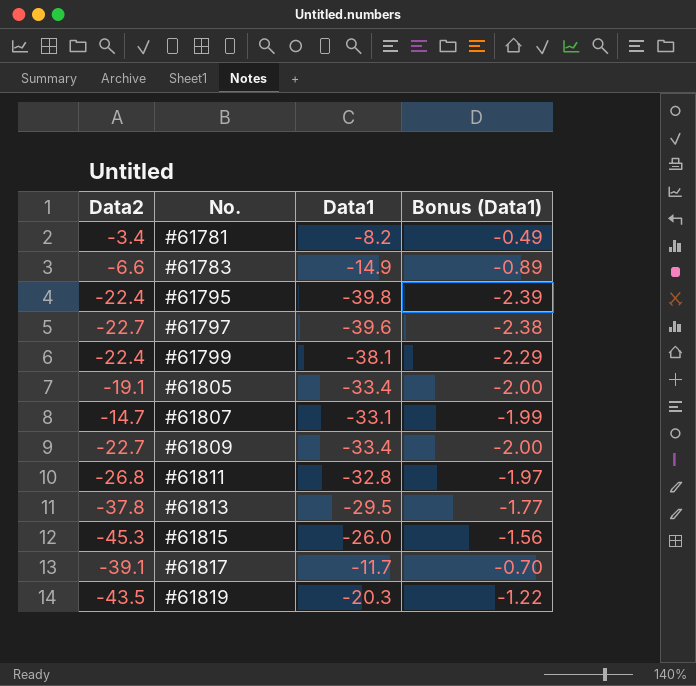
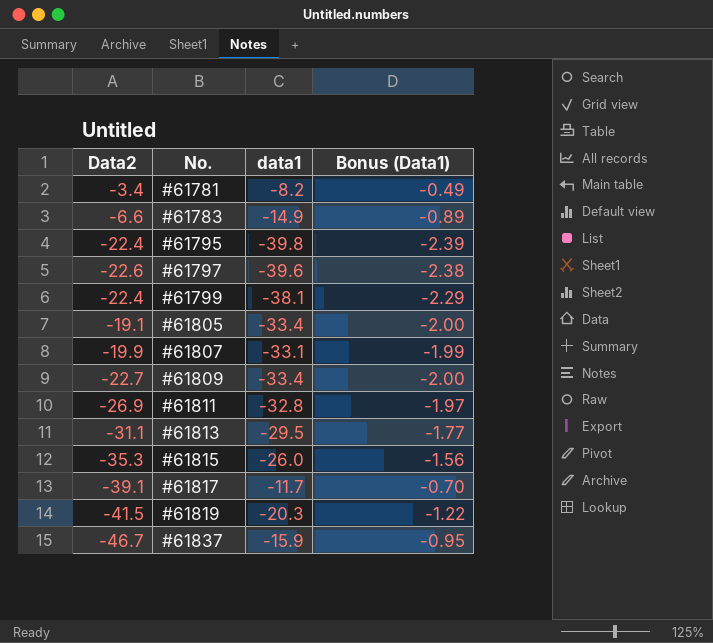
column name: Data1 -> data1
#61797 | Data2: -22.7 -> -22.6
#61807 | Data2: -14.7 -> -19.9
#61811 | Data2: -26.8 -> -26.9
#61813 | Data2: -37.8 -> -31.1
#61815 | Data2: -45.3 -> -35.3
#61819 | Data2: -43.5 -> -41.5
row #61837: none -> -46.7 | -15.9 | -0.95

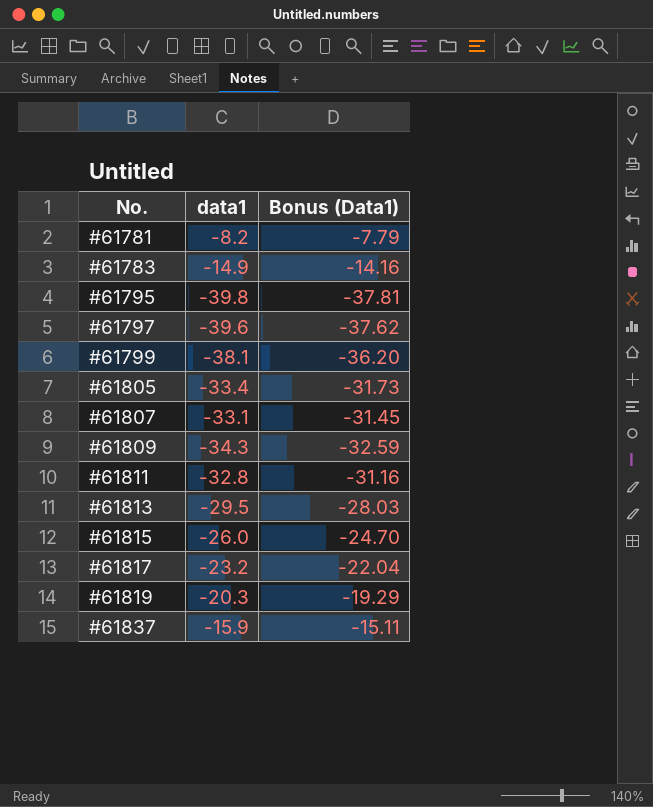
column Data2 | position: 1 -> none
column Bonus (Data1) | formula: [data1] * 0.06 -> [data1] * 0.95
#61809 | data1: -33.4 -> -34.3
#61817 | data1: -11.7 -> -23.2

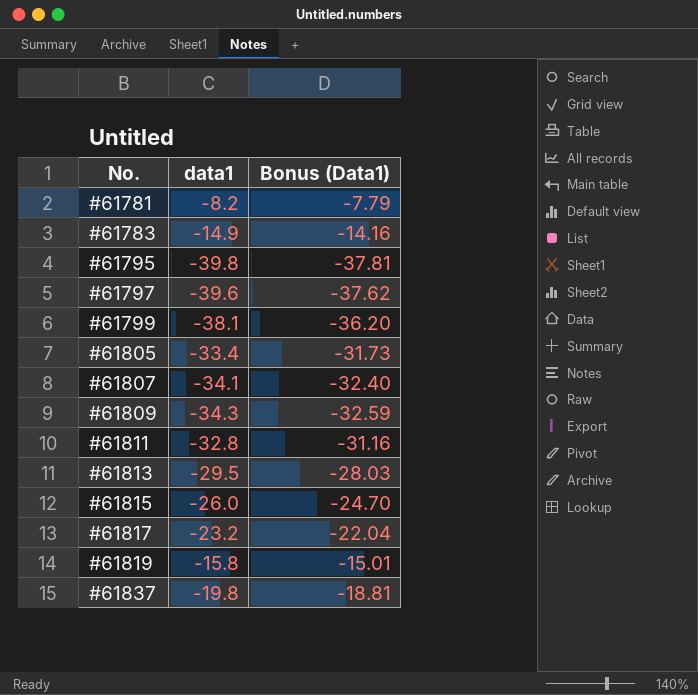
#61807 | data1: -33.1 -> -34.1
#61807 | Bonus (Data1): -31.45 -> -32.40
#61819 | data1: -20.3 -> -15.8
#61819 | Bonus (Data1): -19.29 -> -15.01
#61837 | data1: -15.9 -> -19.8
#61837 | Bonus (Data1): -15.11 -> -18.81

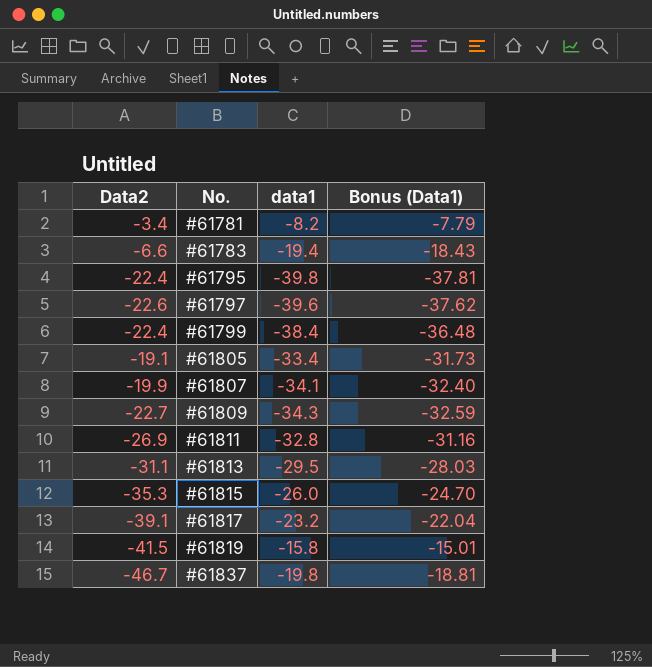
column Data2 | position: none -> 1
#61783 | data1: -14.9 -> -19.4
#61783 | Bonus (Data1): -14.16 -> -18.43
#61799 | data1: -38.1 -> -38.4
#61799 | Bonus (Data1): -36.20 -> -36.48

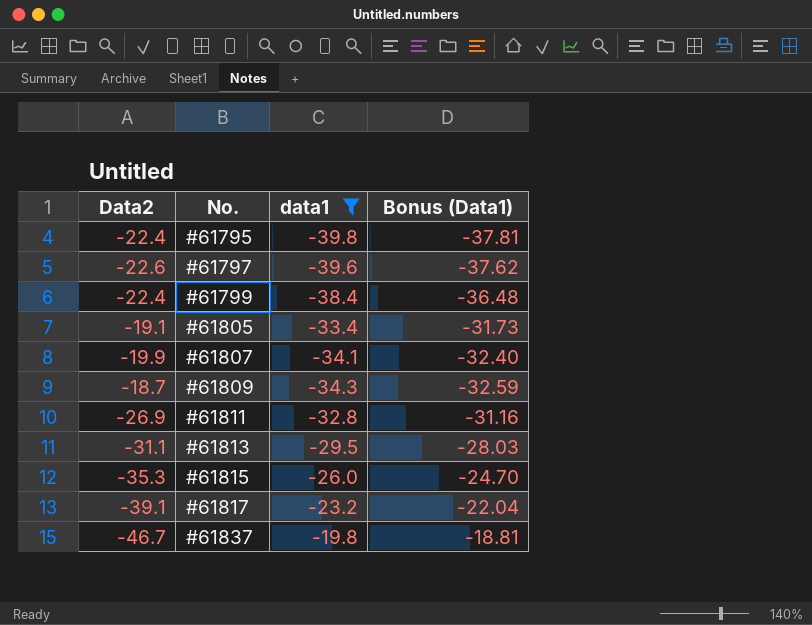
filter: none -> data1 <= -19.8
#61809 | Data2: -22.7 -> -18.7

